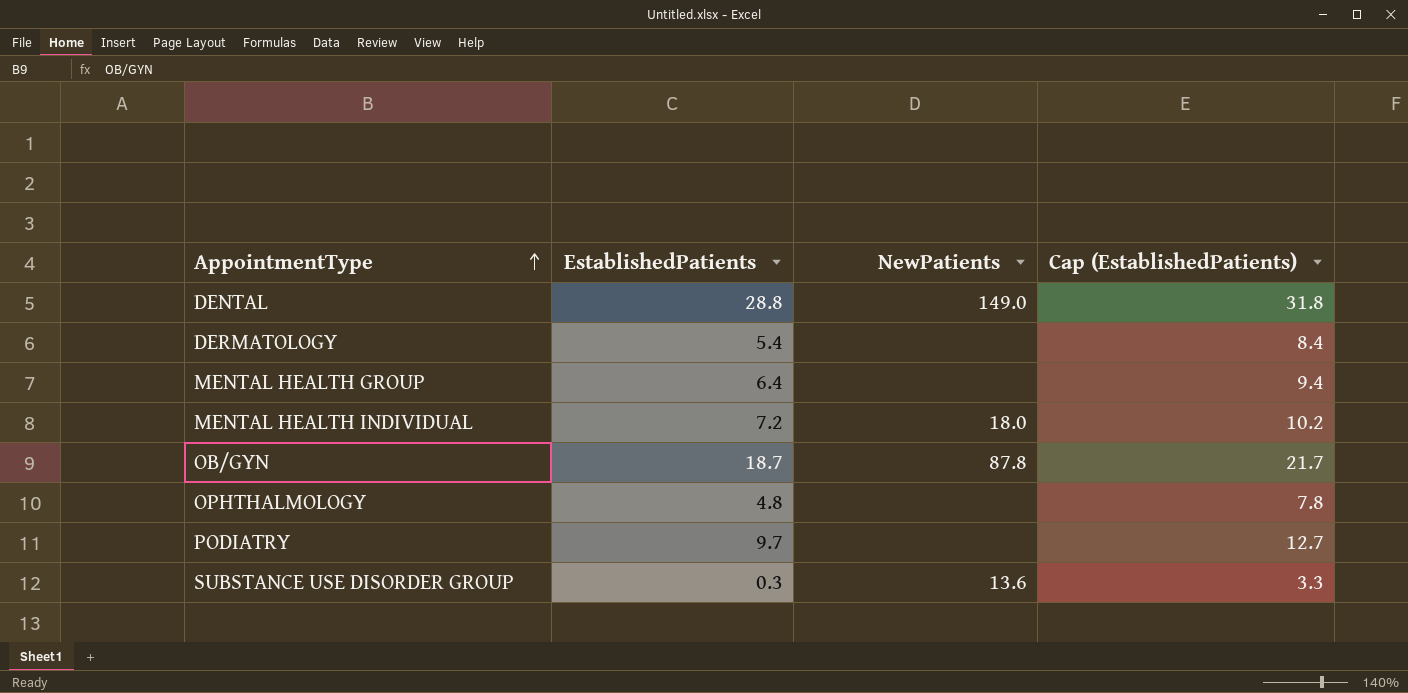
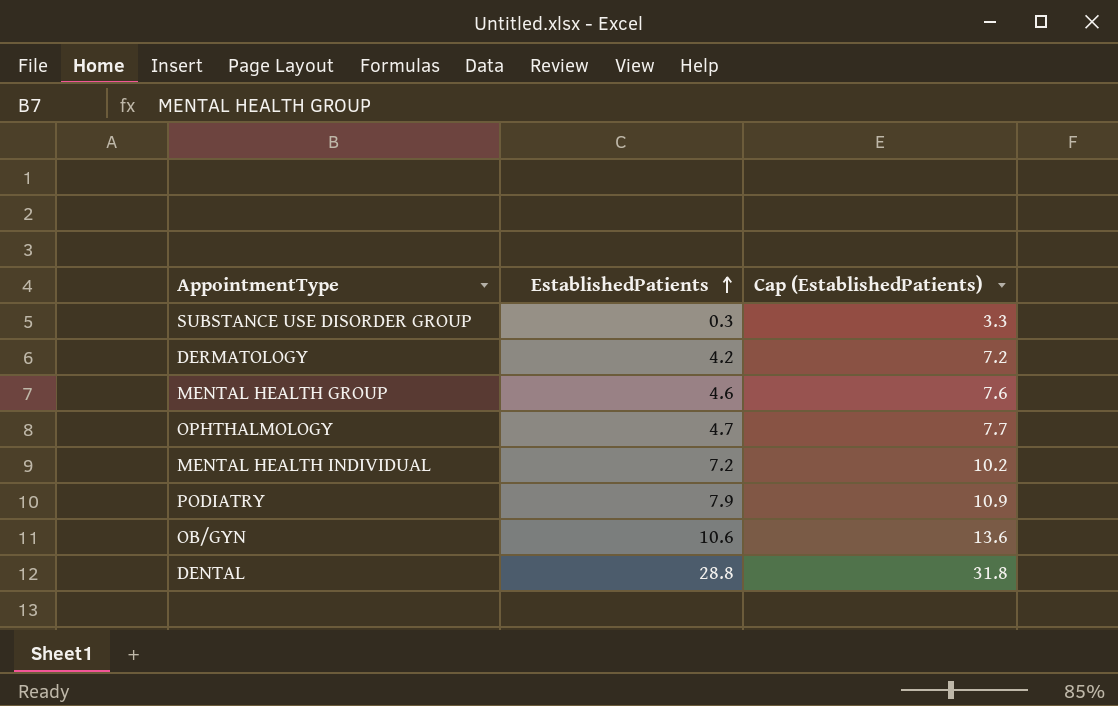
row order: AppointmentType ascending -> EstablishedPatients ascending
column NewPatients | position: 3 -> none
DERMATOLOGY | EstablishedPatients: 5.4 -> 4.2
DERMATOLOGY | Cap (EstablishedPatients): 8.4 -> 7.2
MENTAL HEALTH GROUP | EstablishedPatients: 6.4 -> 4.6
MENTAL HEALTH GROUP | Cap (EstablishedPatients): 9.4 -> 7.6
OPHTHALMOLOGY | EstablishedPatients: 4.8 -> 4.7
OPHTHALMOLOGY | Cap (EstablishedPatients): 7.8 -> 7.7
PODIATRY | EstablishedPatients: 9.7 -> 7.9
PODIATRY | Cap (EstablishedPatients): 12.7 -> 10.9
OB/GYN | EstablishedPatients: 18.7 -> 10.6
OB/GYN | Cap (EstablishedPatients): 21.7 -> 13.6

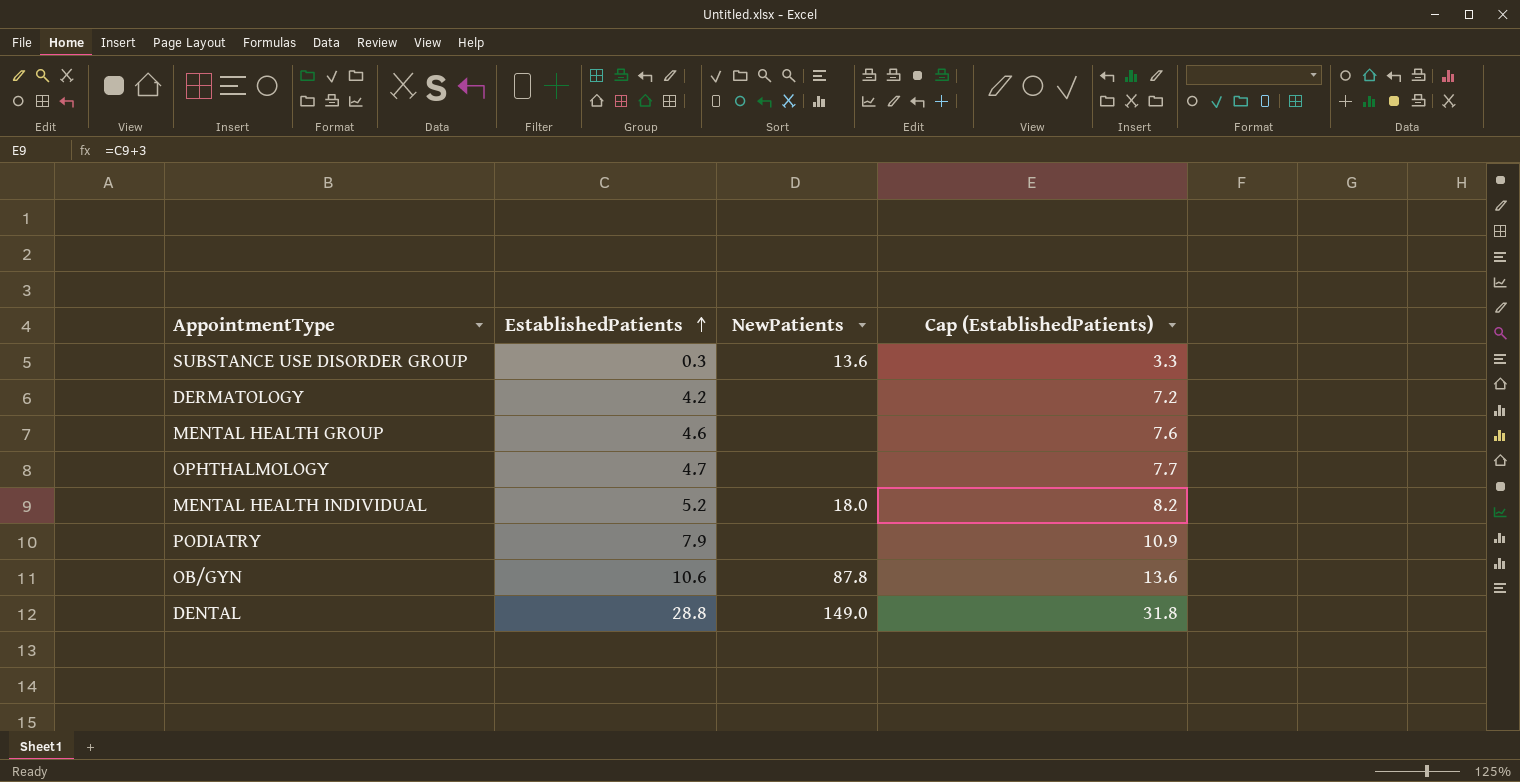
column NewPatients | position: none -> 3
MENTAL HEALTH INDIVIDUAL | EstablishedPatients: 7.2 -> 5.2
MENTAL HEALTH INDIVIDUAL | Cap (EstablishedPatients): 10.2 -> 8.2

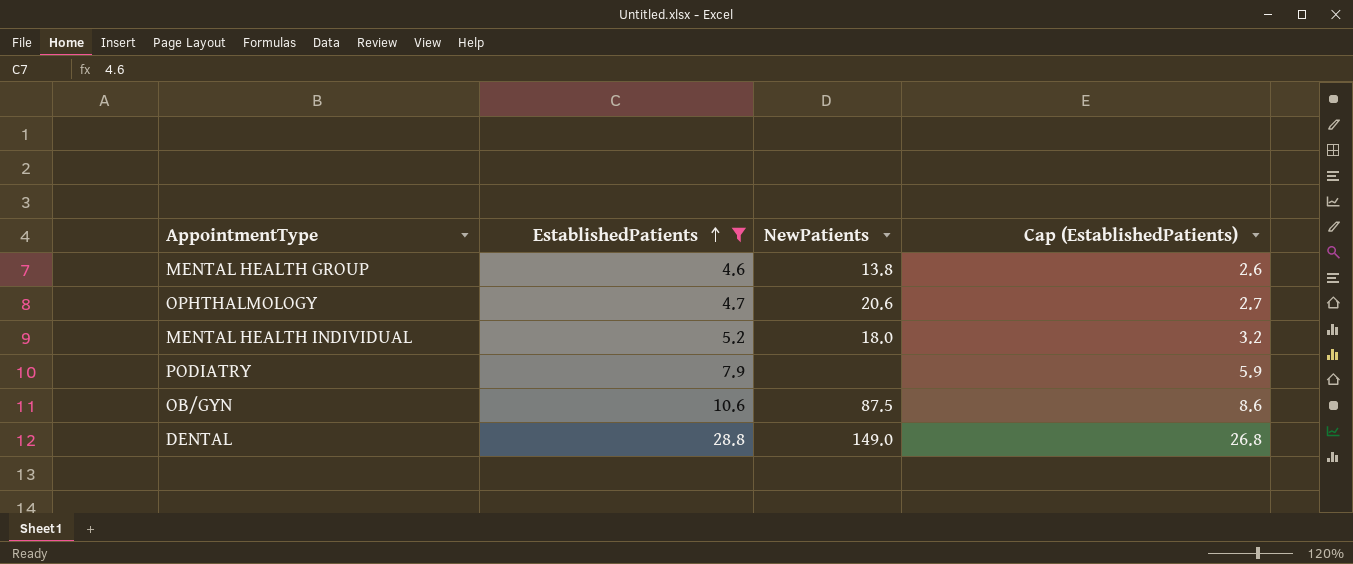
filter: none -> EstablishedPatients >= 4.6
column Cap (EstablishedPatients) | formula: [EstablishedPatients] + 3 -> [EstablishedPatients] - 2
MENTAL HEALTH GROUP | NewPatients: none -> 13.8
OPHTHALMOLOGY | NewPatients: none -> 20.6
OB/GYN | NewPatients: 87.8 -> 87.5

